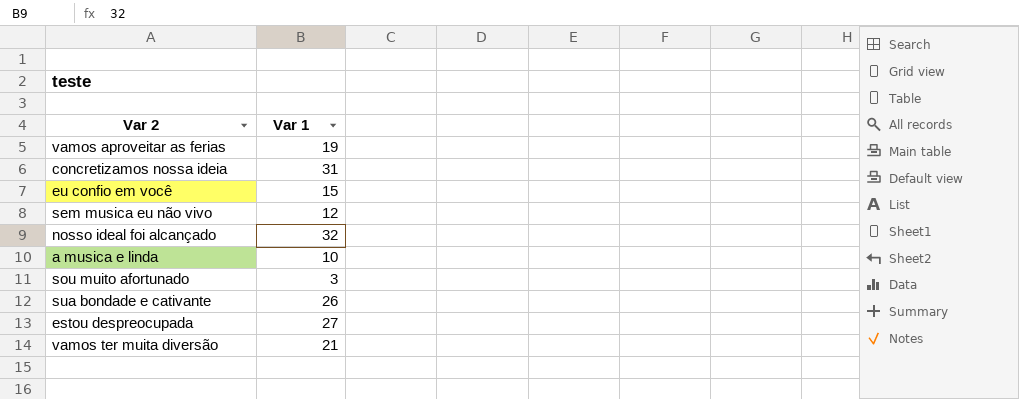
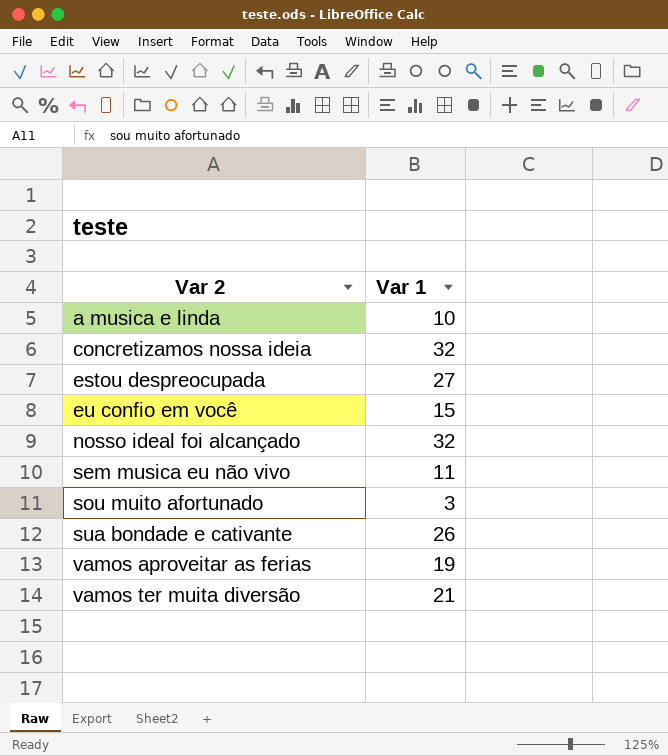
row order: none -> Var 2 ascending
concretizamos nossa ideia | Var 1: 31 -> 32
sem musica eu não vivo | Var 1: 12 -> 11

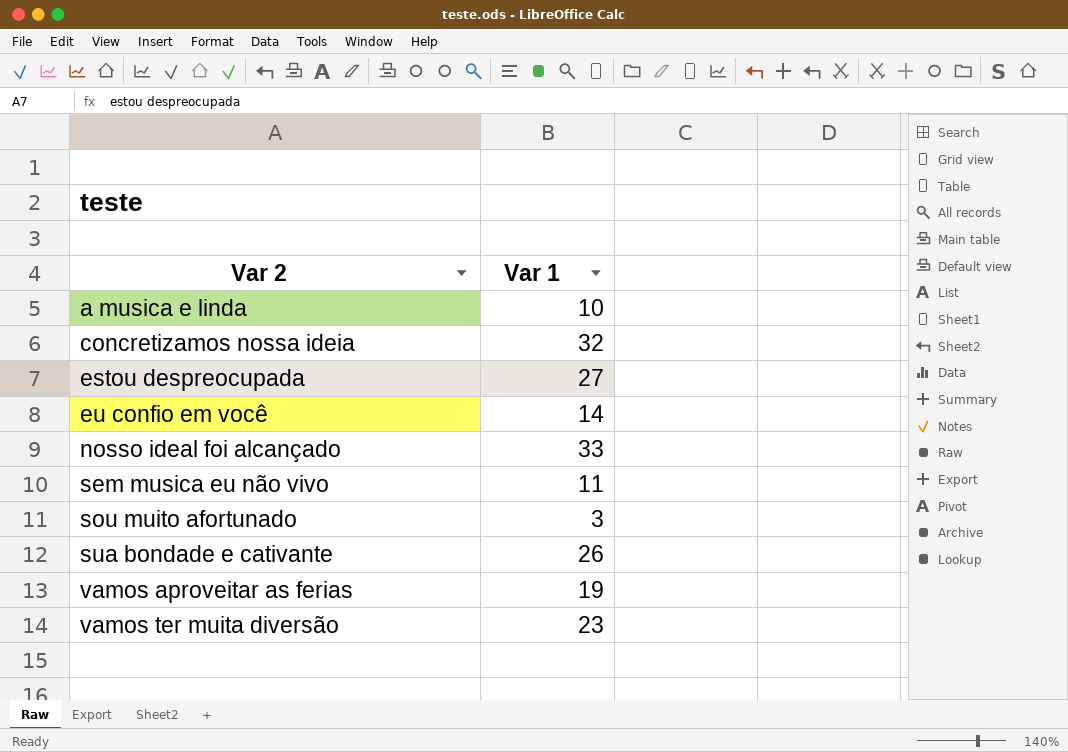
eu confio em você | Var 1: 15 -> 14
nosso ideal foi alcançado | Var 1: 32 -> 33
vamos ter muita diversão | Var 1: 21 -> 23

